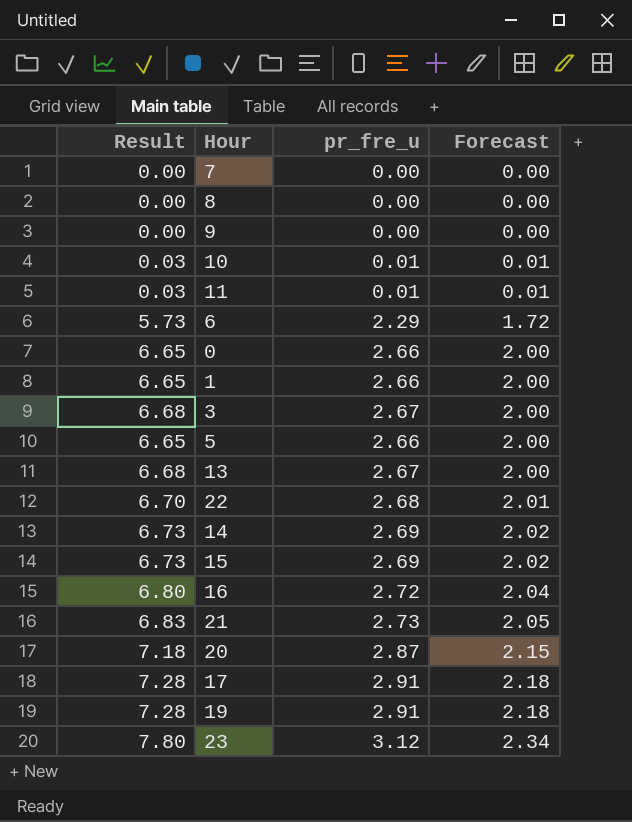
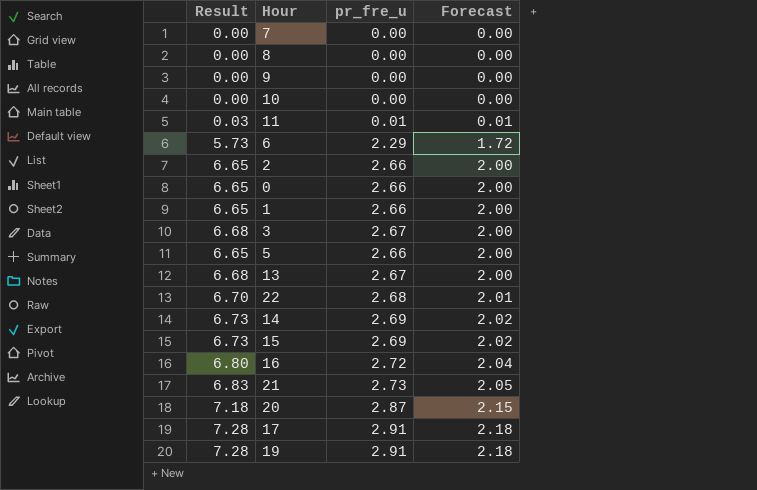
row 23: 7.80 | 3.12 | 2.34 -> none
10 | Result: 0.03 -> 0.00
10 | pr_fre_u: 0.01 -> 0.00
10 | Forecast: 0.01 -> 0.00
row 2: none -> 6.65 | 2.66 | 2.00

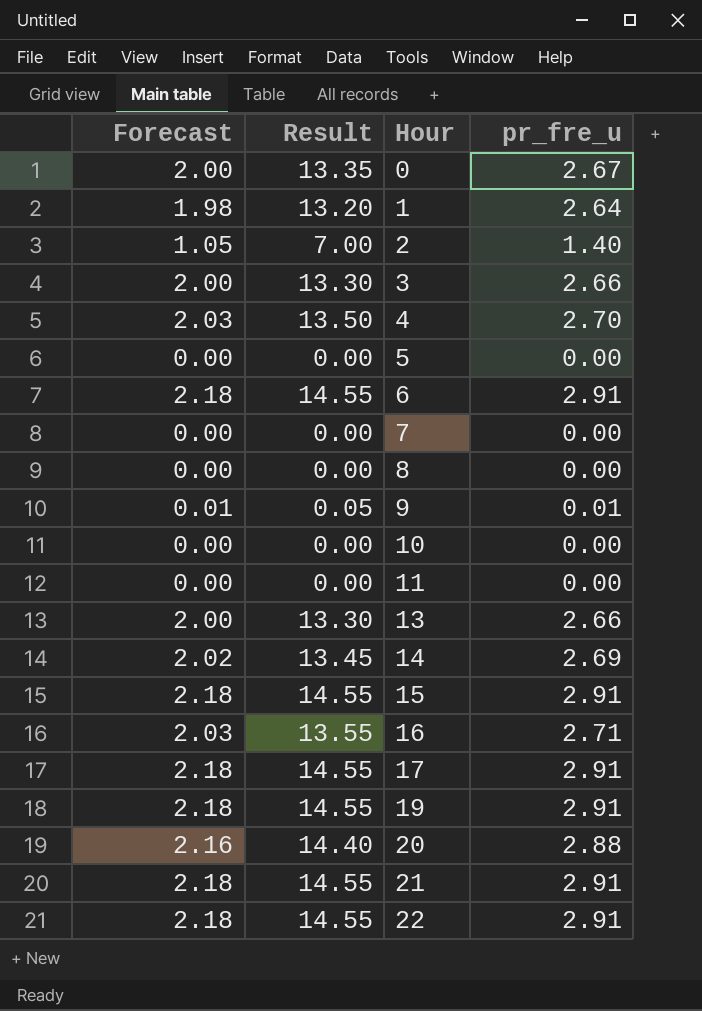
row order: Forecast ascending -> Hour ascending
column Forecast | position: 4 -> 1
column Result | formula: [pr_fre_u] * 2.5 -> [pr_fre_u] * 5
0 | pr_fre_u: 2.66 -> 2.67
1 | Forecast: 2.00 -> 1.98
1 | pr_fre_u: 2.66 -> 2.64
2 | Forecast: 2.00 -> 1.05
2 | pr_fre_u: 2.66 -> 1.40
3 | pr_fre_u: 2.67 -> 2.66
row 4: none -> 2.03 | 13.50 | 2.70
5 | Forecast: 2.00 -> 0.00
5 | pr_fre_u: 2.66 -> 0.00
6 | Forecast: 1.72 -> 2.18
6 | pr_fre_u: 2.29 -> 2.91
9 | Forecast: 0.00 -> 0.01
9 | pr_fre_u: 0.00 -> 0.01
11 | Forecast: 0.01 -> 0.00
11 | pr_fre_u: 0.01 -> 0.00
13 | pr_fre_u: 2.67 -> 2.66
15 | Forecast: 2.02 -> 2.18
15 | pr_fre_u: 2.69 -> 2.91
16 | Forecast: 2.04 -> 2.03
16 | pr_fre_u: 2.72 -> 2.71
20 | Forecast: 2.15 -> 2.16
20 | pr_fre_u: 2.87 -> 2.88
21 | Forecast: 2.05 -> 2.18
21 | pr_fre_u: 2.73 -> 2.91
22 | Forecast: 2.01 -> 2.18
22 | pr_fre_u: 2.68 -> 2.91

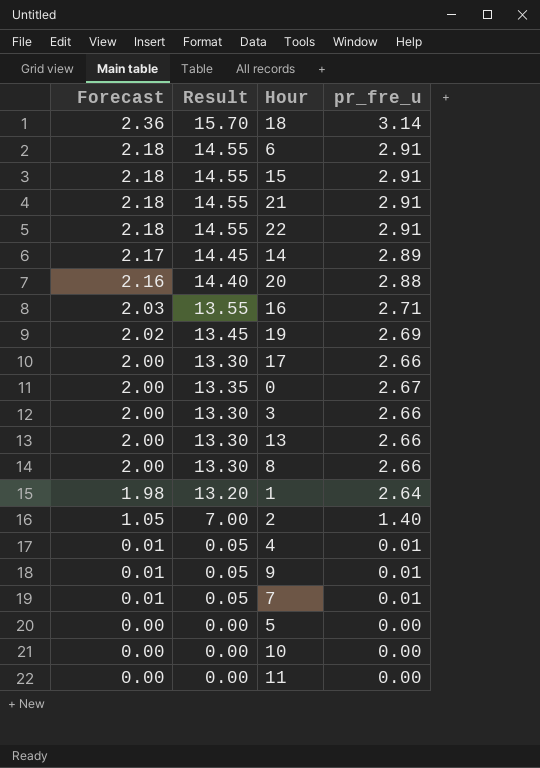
row order: Hour ascending -> Forecast descending
row 18: none -> 2.36 | 15.70 | 3.14
14 | Forecast: 2.02 -> 2.17
14 | Result: 13.45 -> 14.45
14 | pr_fre_u: 2.69 -> 2.89
19 | Forecast: 2.18 -> 2.02
19 | Result: 14.55 -> 13.45
19 | pr_fre_u: 2.91 -> 2.69
17 | Forecast: 2.18 -> 2.00
17 | Result: 14.55 -> 13.30
17 | pr_fre_u: 2.91 -> 2.66
8 | Forecast: 0.00 -> 2.00
8 | Result: 0.00 -> 13.30
8 | pr_fre_u: 0.00 -> 2.66
4 | Forecast: 2.03 -> 0.01
4 | Result: 13.50 -> 0.05
4 | pr_fre_u: 2.70 -> 0.01
7 | Forecast: 0.00 -> 0.01
7 | Result: 0.00 -> 0.05
7 | pr_fre_u: 0.00 -> 0.01

